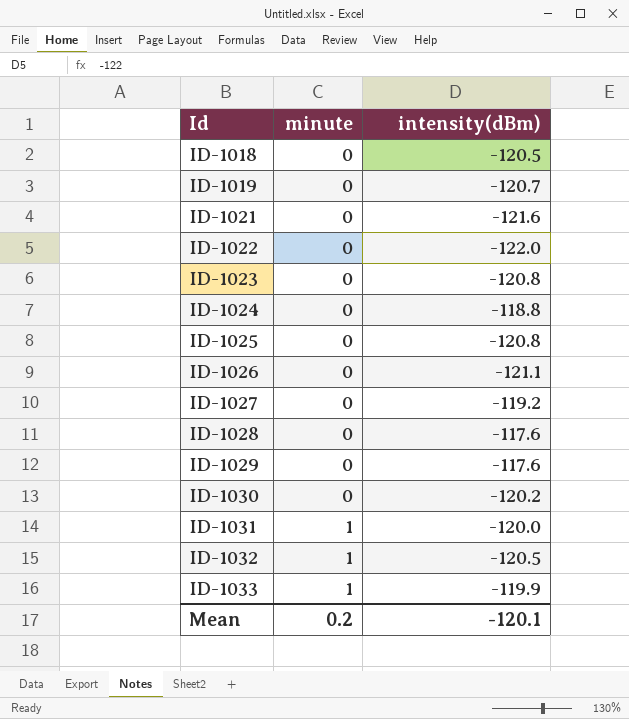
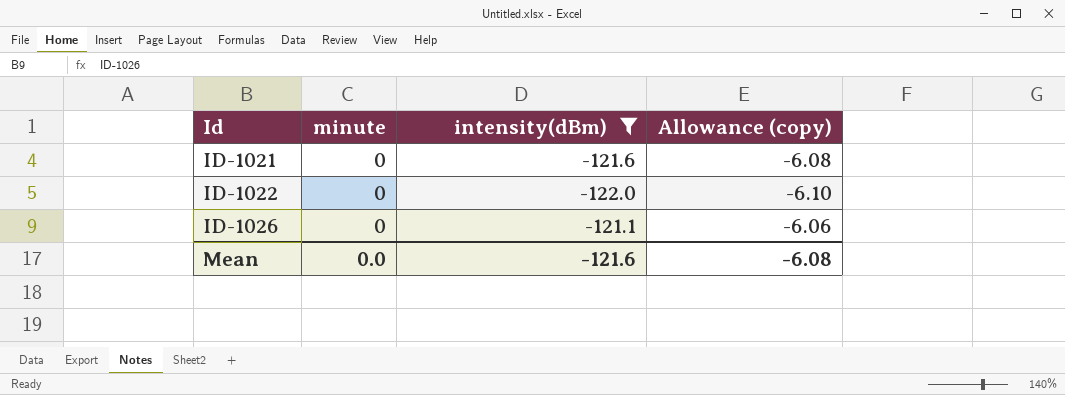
filter: none -> intensity(dBm) <= -121.1
column Allowance (copy) | formula: none -> [intensity(dBm)] * 0.05
Mean | minute: 0.2 -> 0.0
Mean | intensity(dBm): -120.1 -> -121.6

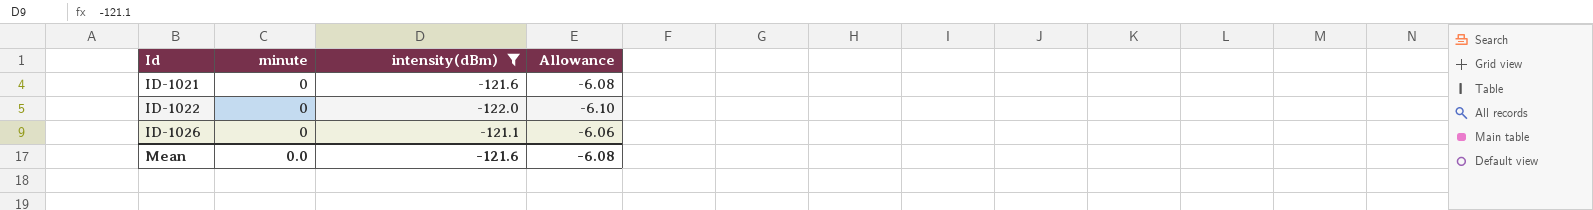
column name: Allowance (copy) -> Allowance

